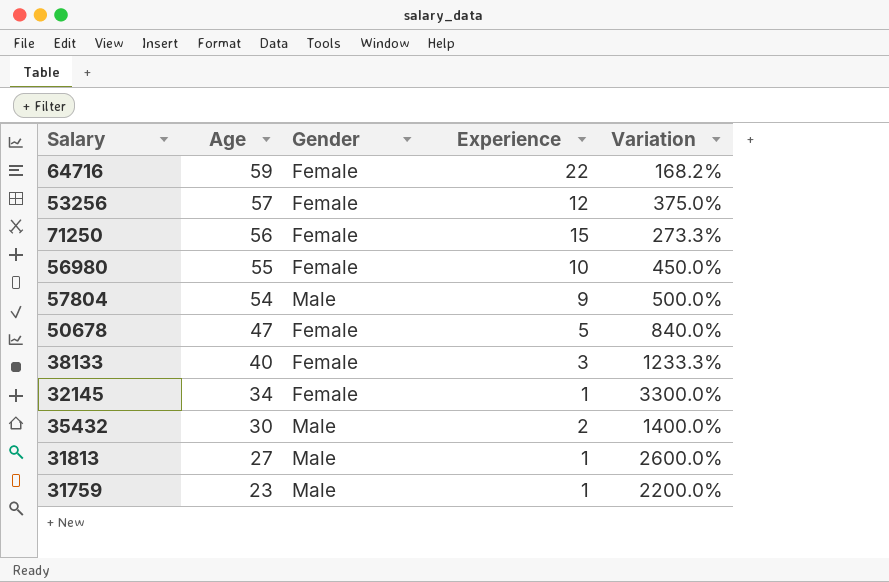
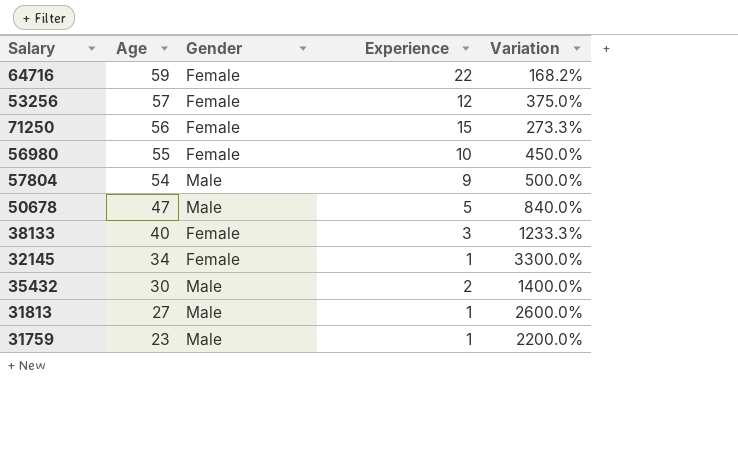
50678 | Gender: Female -> Male

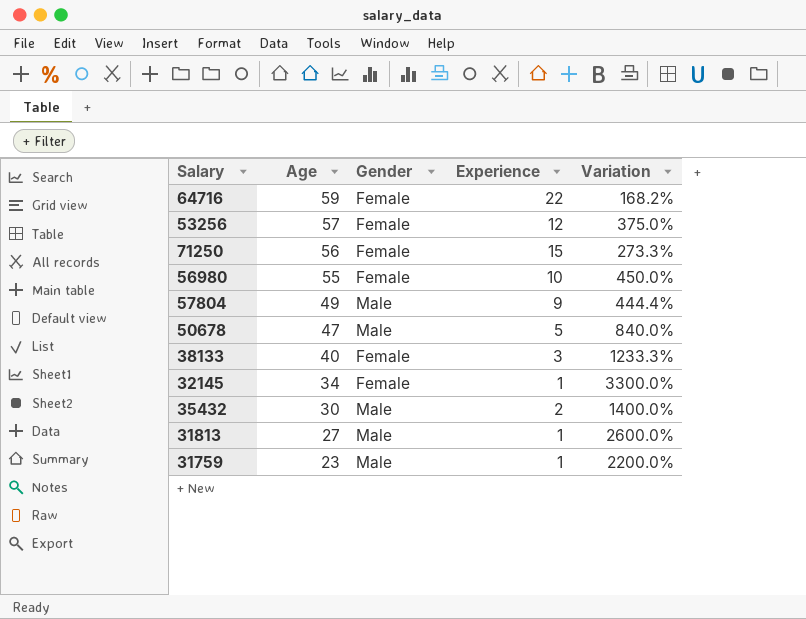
57804 | Age: 54 -> 49
57804 | Variation: 500.0% -> 444.4%

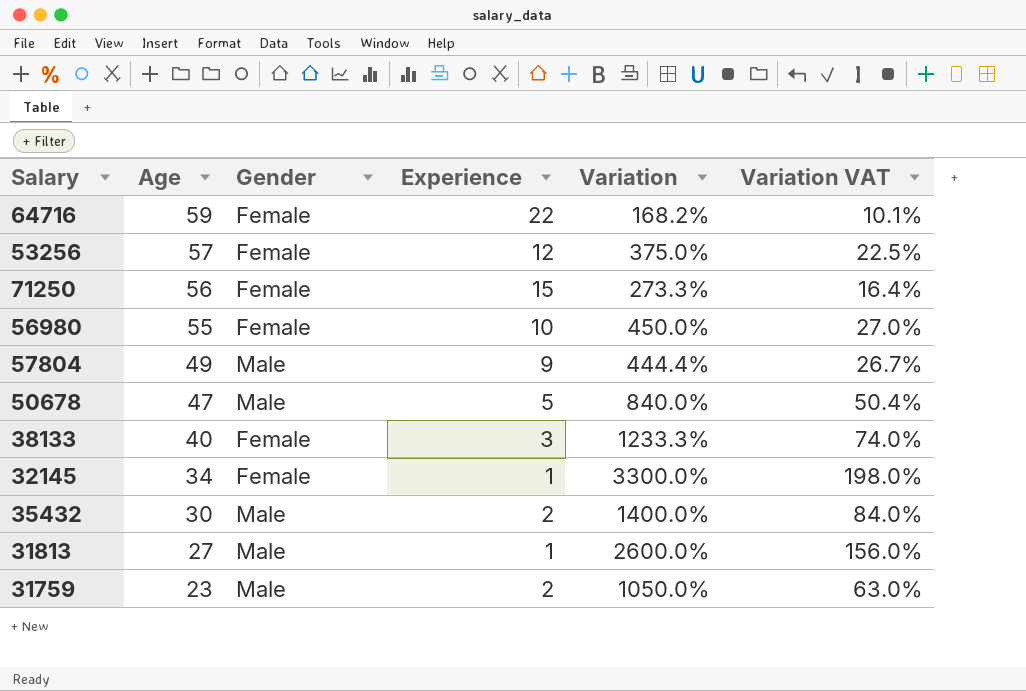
column Variation VAT | formula: none -> [Variation] * 0.06
31759 | Experience: 1 -> 2
31759 | Variation: 2200.0% -> 1050.0%

